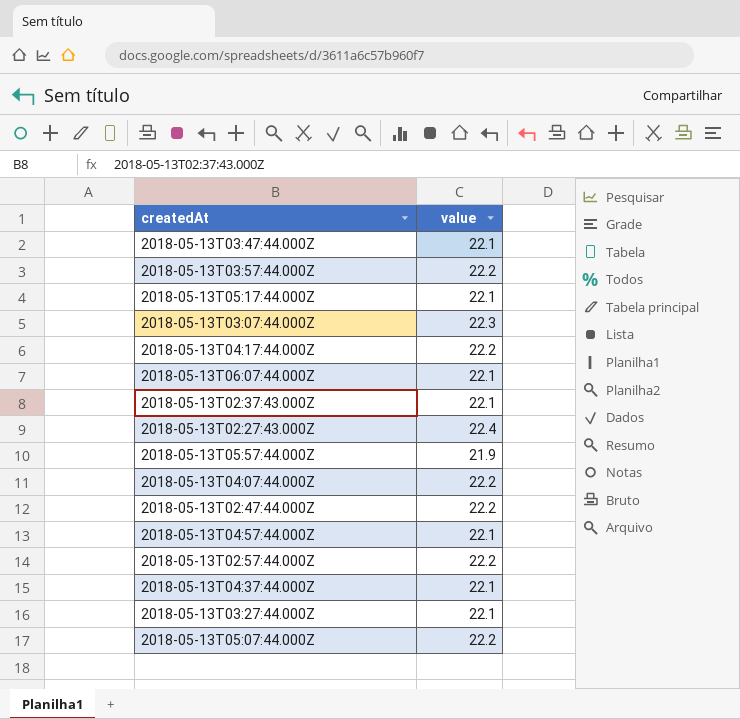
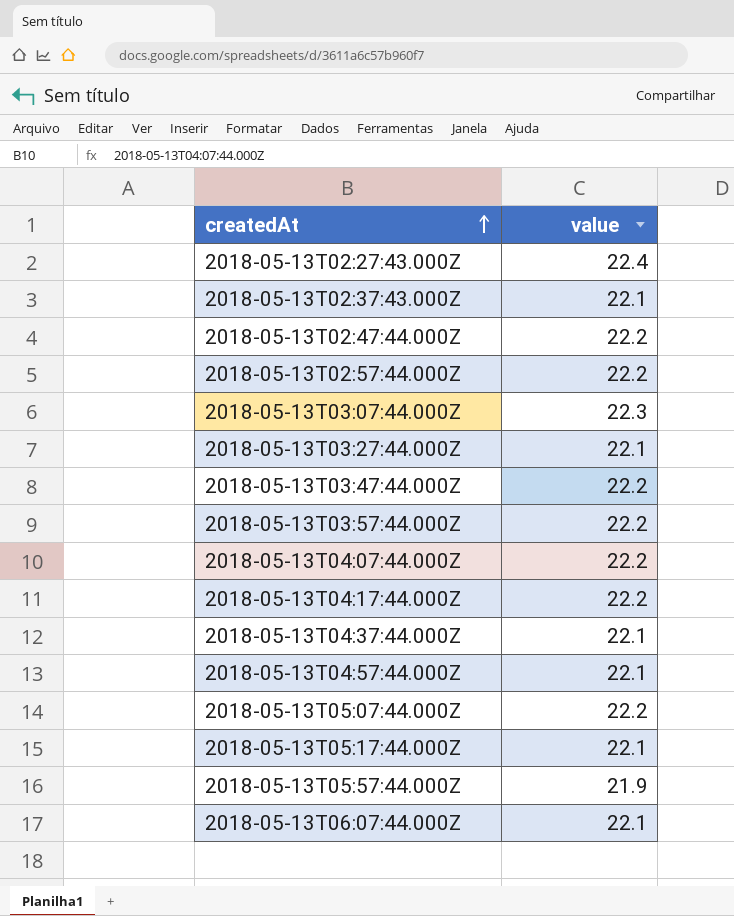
row order: none -> createdAt ascending
2018-05-13T03:47:44.000Z | value: 22.1 -> 22.2

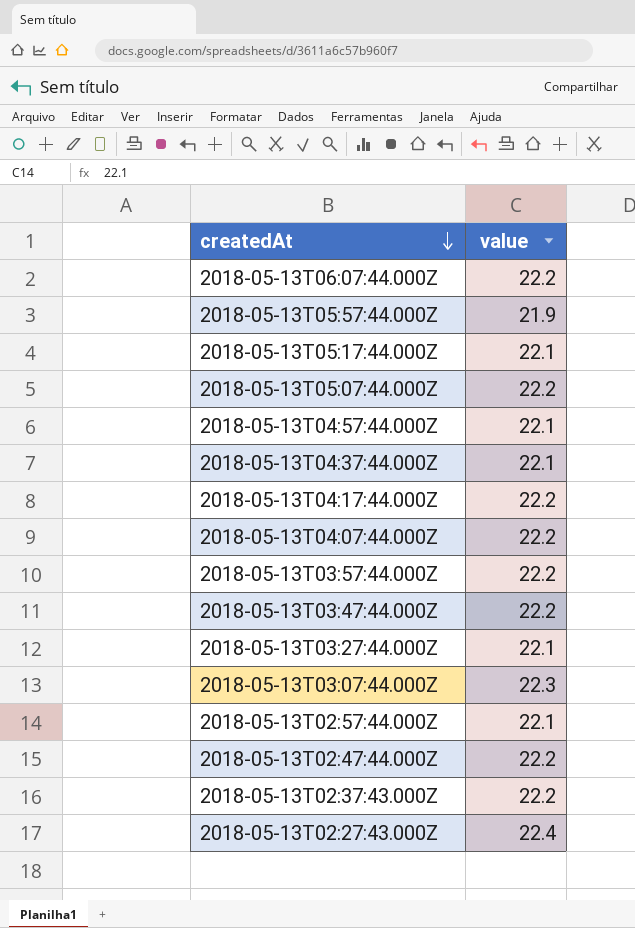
row order: createdAt ascending -> createdAt descending
2018-05-13T06:07:44.000Z | value: 22.1 -> 22.2
2018-05-13T02:57:44.000Z | value: 22.2 -> 22.1
2018-05-13T02:37:43.000Z | value: 22.1 -> 22.2

